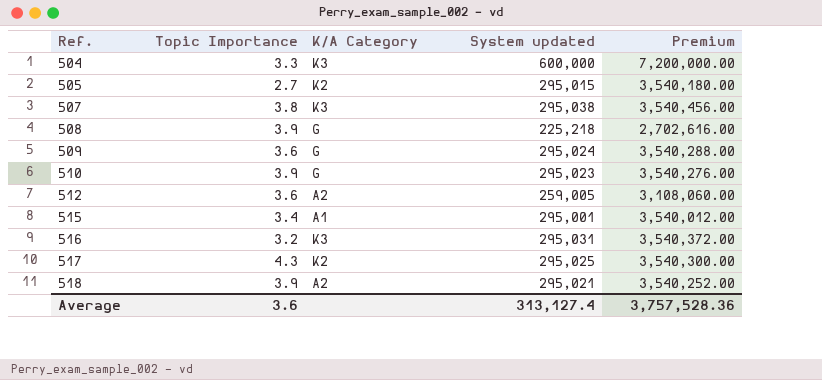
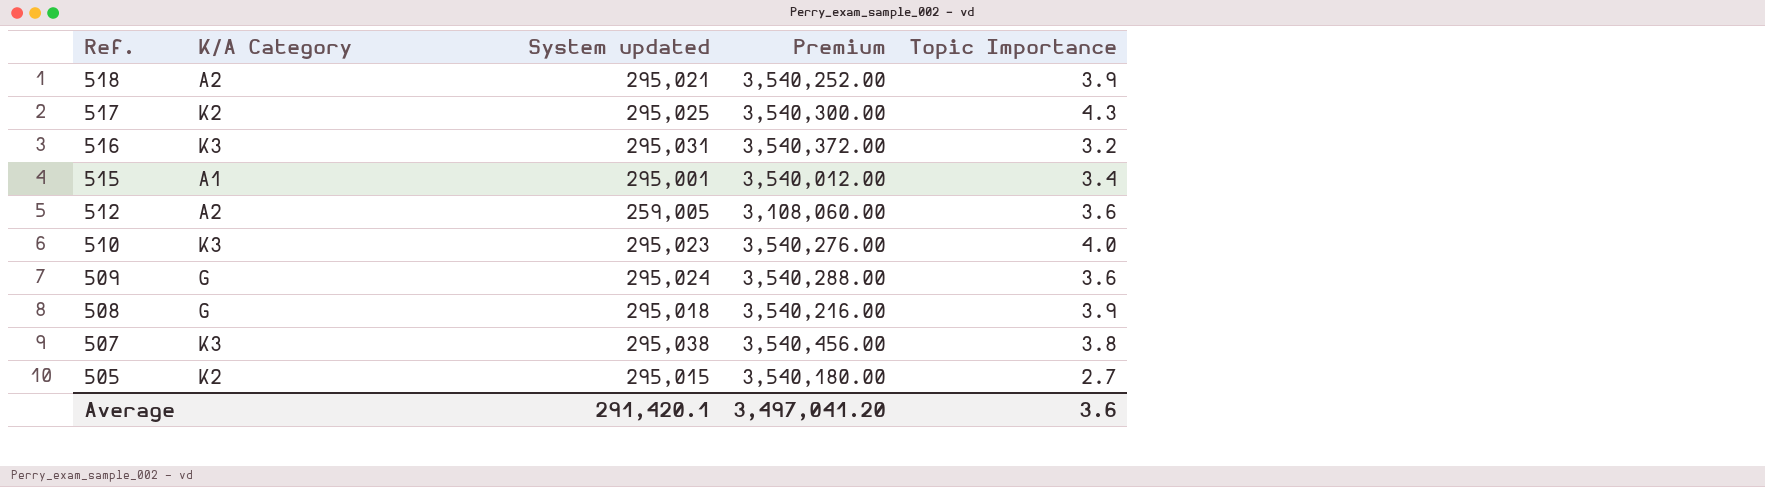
row order: Ref. ascending -> Ref. descending
column Topic Importance | position: 2 -> 5
row 504: 3.3 | K3 | 600,000 | 7,200,000.00 -> none
510 | K/A Category: G -> K3
510 | Topic Importance: 3.9 -> 4.0
508 | System updated: 225,218 -> 295,018
508 | Premium: 2,702,616.00 -> 3,540,216.00
Average | System updated: 313,127.4 -> 291,420.1
Average | Premium: 3,757,528.36 -> 3,497,041.20

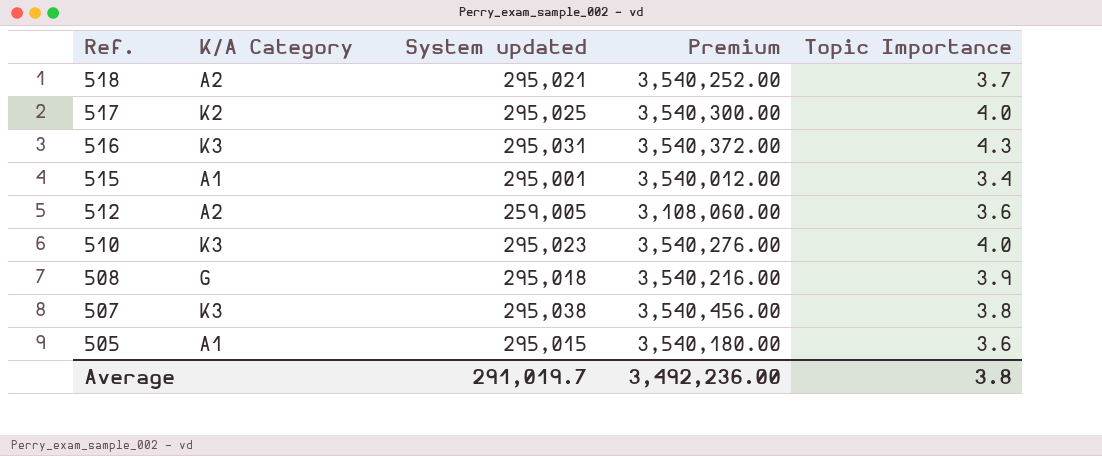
row 509: G | 295,024 | 3,540,288.00 | 3.6 -> none
518 | Topic Importance: 3.9 -> 3.7
517 | Topic Importance: 4.3 -> 4.0
516 | Topic Importance: 3.2 -> 4.3
505 | K/A Category: K2 -> A1
505 | Topic Importance: 2.7 -> 3.6
Average | System updated: 291,420.1 -> 291,019.7
Average | Premium: 3,497,041.20 -> 3,492,236.00
Average | Topic Importance: 3.6 -> 3.8

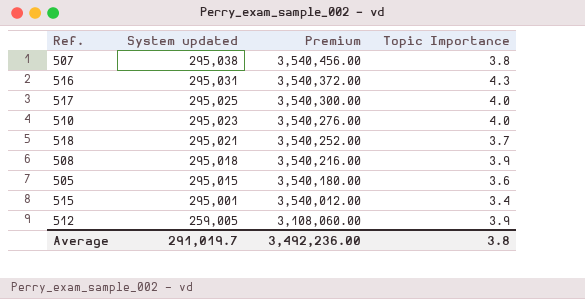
row order: Ref. descending -> System updated descending
column K/A Category | position: 2 -> none
512 | Topic Importance: 3.6 -> 3.9

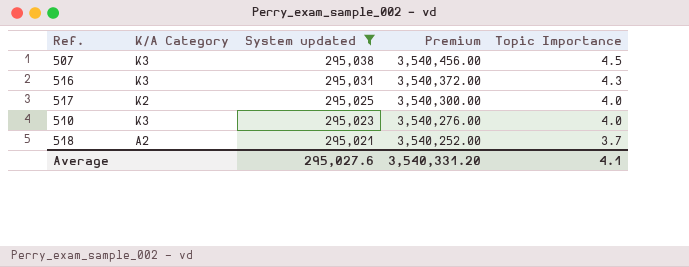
filter: none -> System updated >= 295,021
column K/A Category | position: none -> 2
507 | Topic Importance: 3.8 -> 4.5
Average | System updated: 291,019.7 -> 295,027.6
Average | Premium: 3,492,236.00 -> 3,540,331.20
Average | Topic Importance: 3.8 -> 4.1

